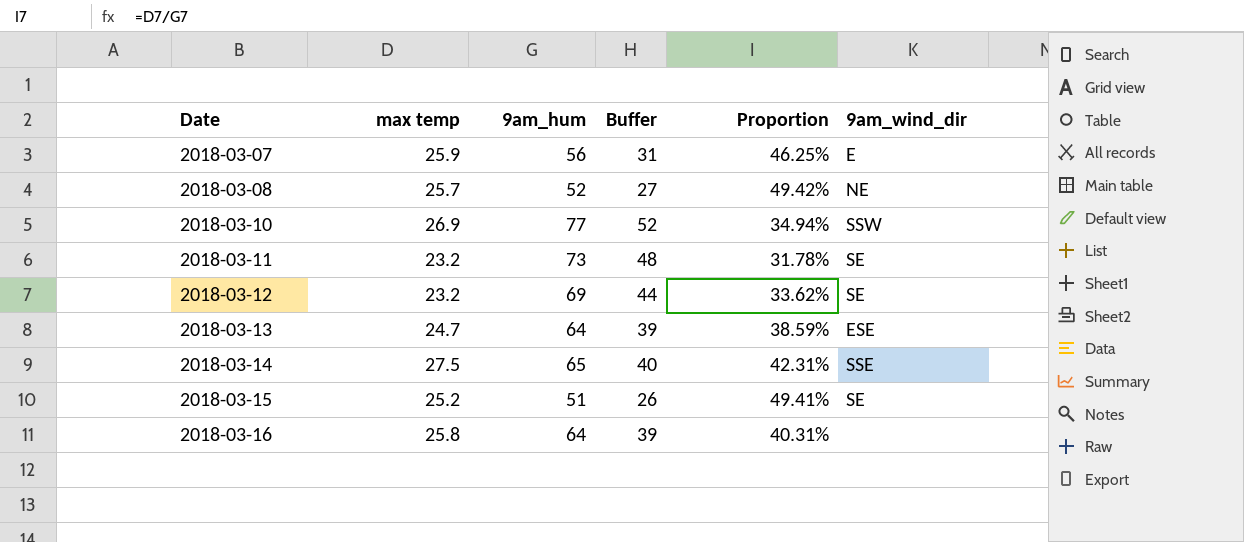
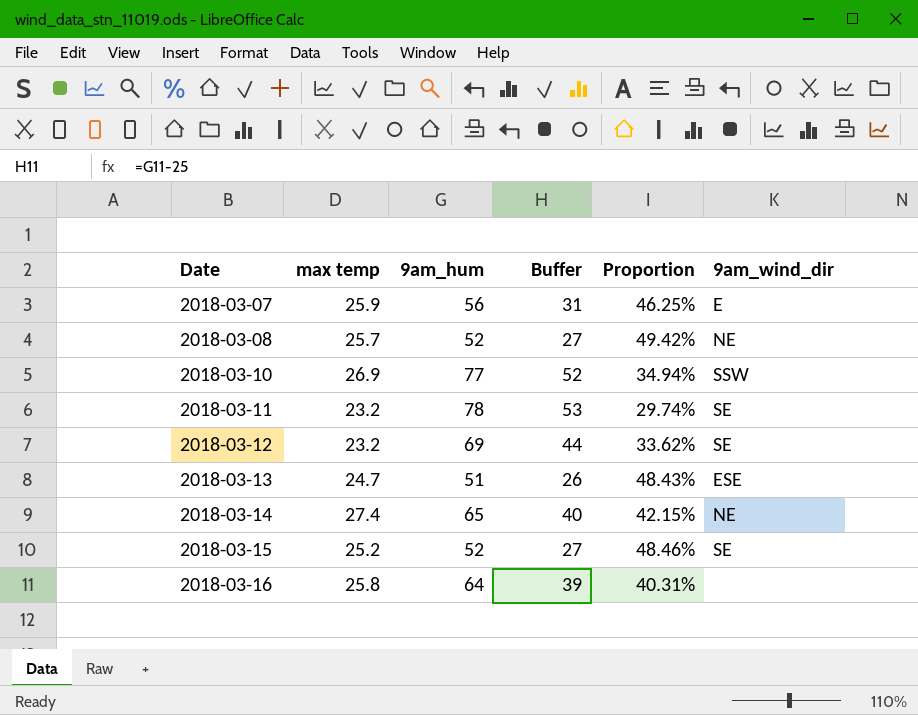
2018-03-11 | 9am_hum: 73 -> 78
2018-03-11 | Buffer: 48 -> 53
2018-03-11 | Proportion: 31.78% -> 29.74%
2018-03-13 | 9am_hum: 64 -> 51
2018-03-13 | Buffer: 39 -> 26
2018-03-13 | Proportion: 38.59% -> 48.43%
2018-03-14 | max temp: 27.5 -> 27.4
2018-03-14 | Proportion: 42.31% -> 42.15%
2018-03-14 | 9am_wind_dir: SSE -> NE
2018-03-15 | 9am_hum: 51 -> 52
2018-03-15 | Buffer: 26 -> 27
2018-03-15 | Proportion: 49.41% -> 48.46%

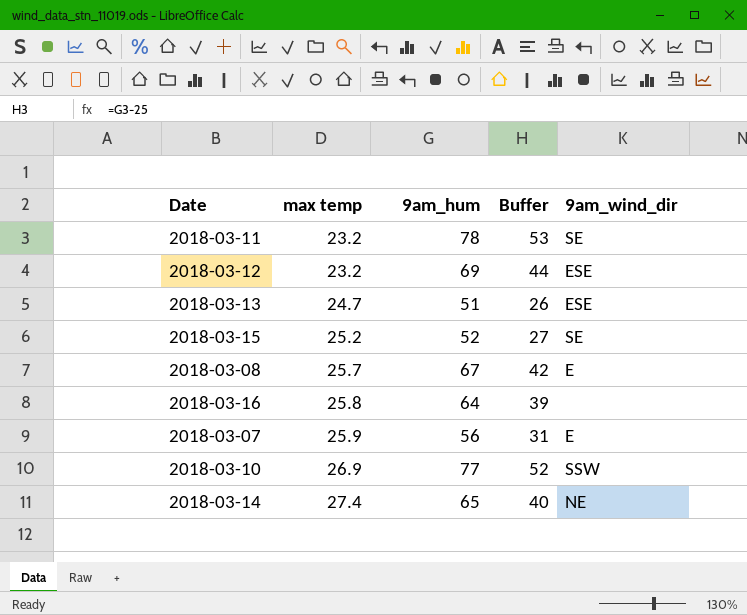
row order: Date ascending -> max temp ascending
column Proportion | formula: [max temp] / [9am_hum] -> none
2018-03-12 | 9am_wind_dir: SE -> ESE
2018-03-08 | 9am_hum: 52 -> 67
2018-03-08 | Buffer: 27 -> 42
2018-03-08 | 9am_wind_dir: NE -> E

